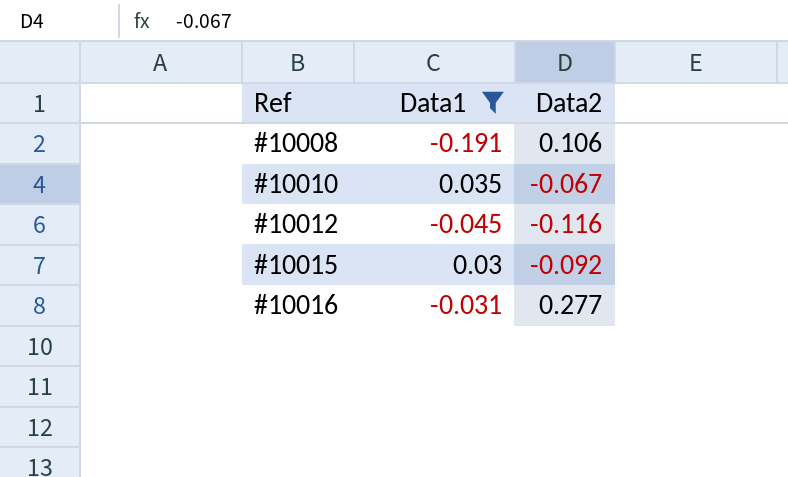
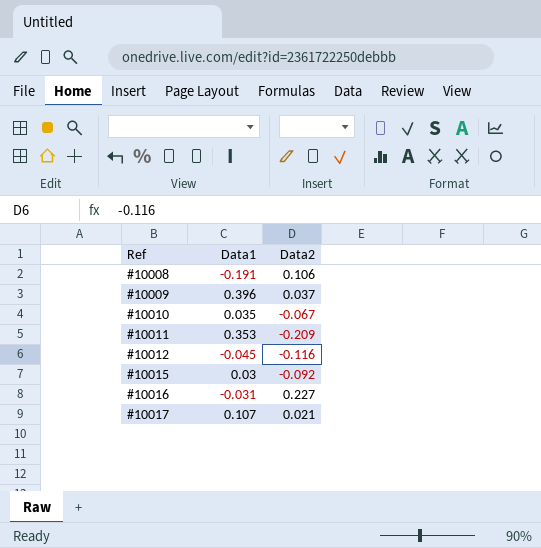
filter: Data1 <= 0.035 -> none
#10016 | Data2: 0.277 -> 0.227

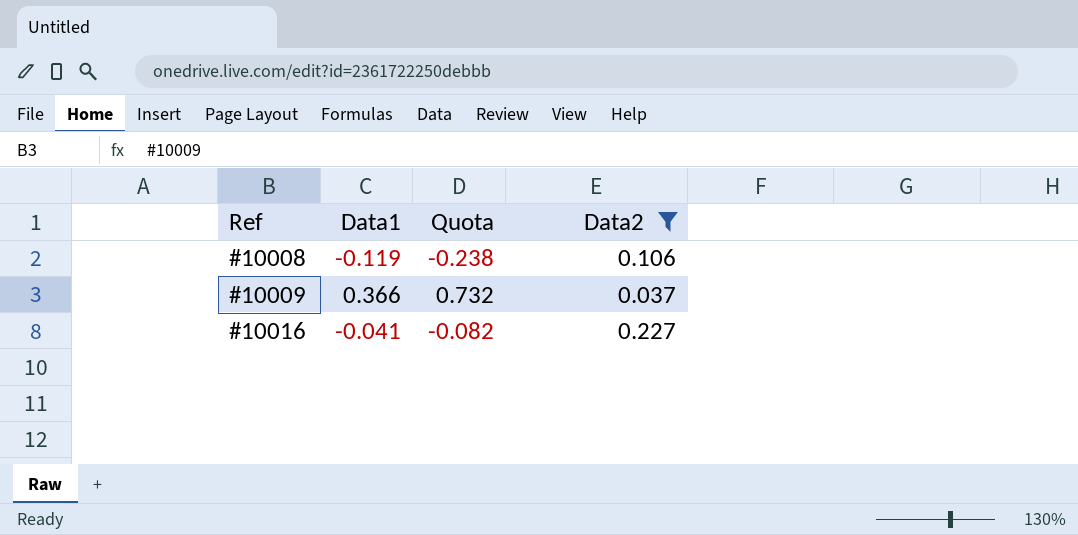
filter: none -> Data2 >= 0.037
column Quota | formula: none -> [Data1] * 2
#10008 | Data1: -0.191 -> -0.119
#10009 | Data1: 0.396 -> 0.366
#10016 | Data1: -0.031 -> -0.041

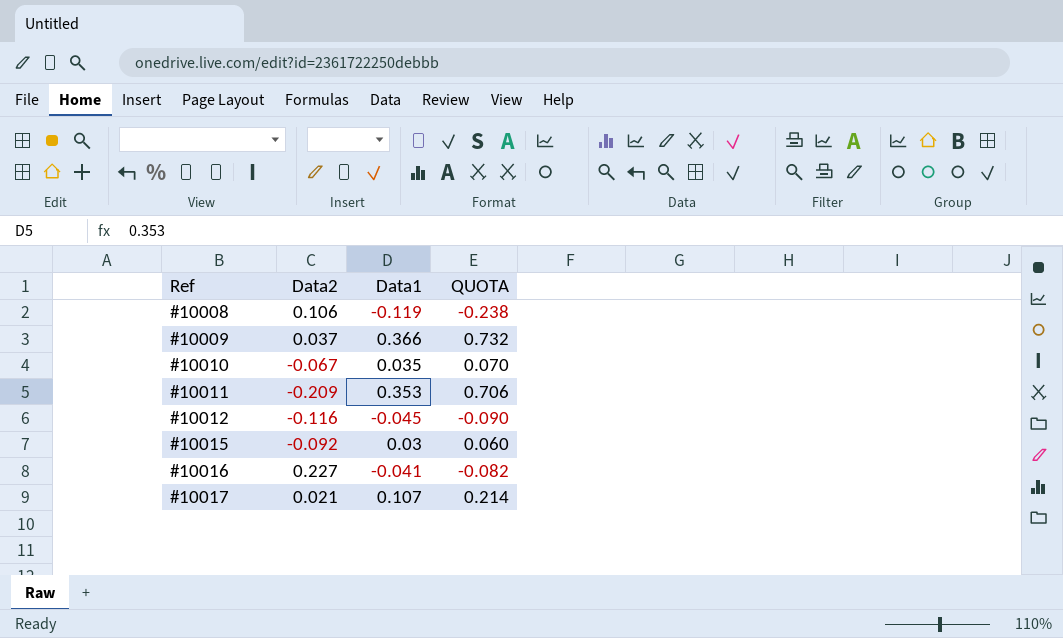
filter: Data2 >= 0.037 -> none
column Data2 | position: 4 -> 2
column name: Quota -> QUOTA

